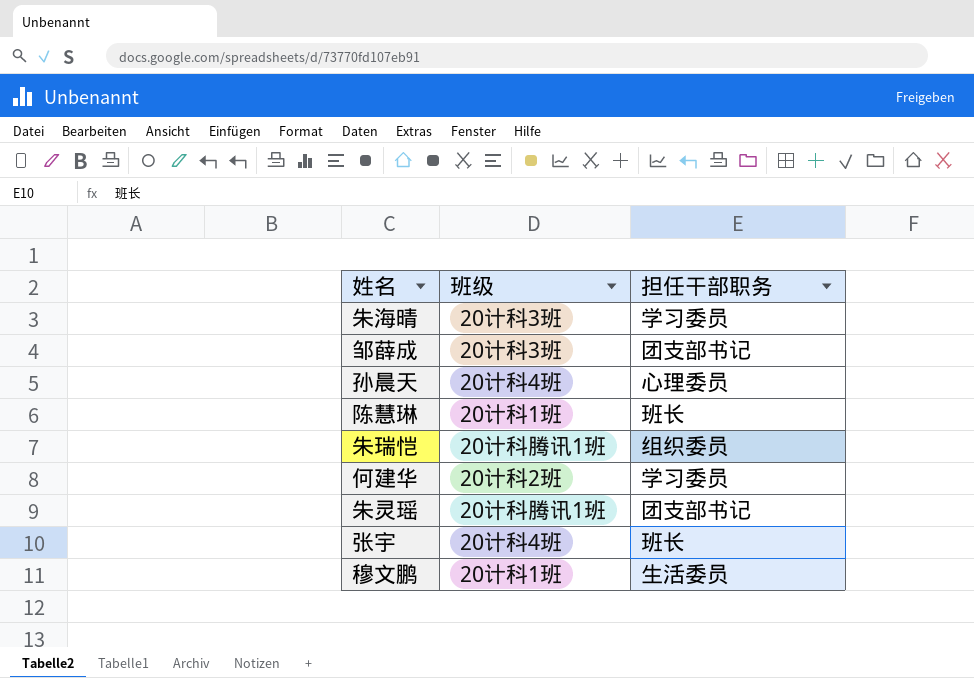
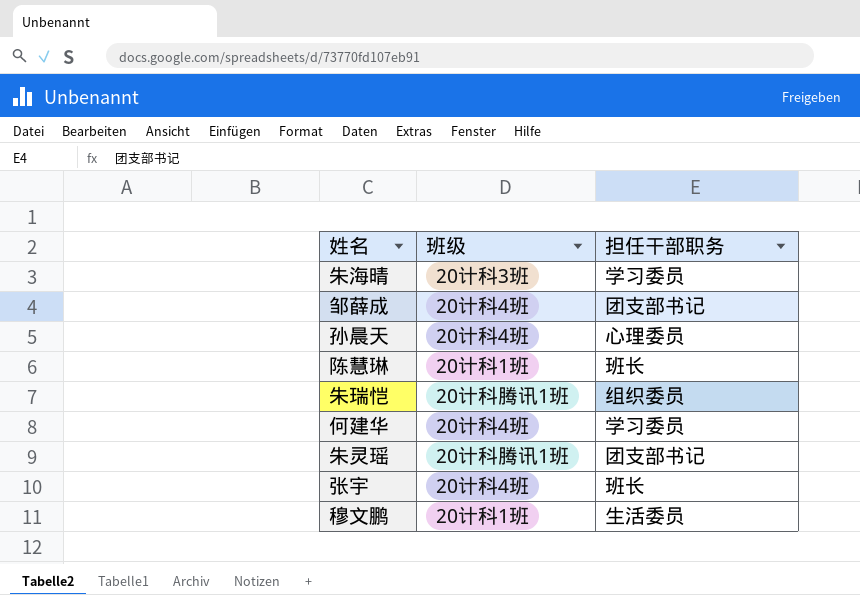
邹薛成 | 班级: 20计科3班 -> 20计科4班
何建华 | 班级: 20计科2班 -> 20计科4班

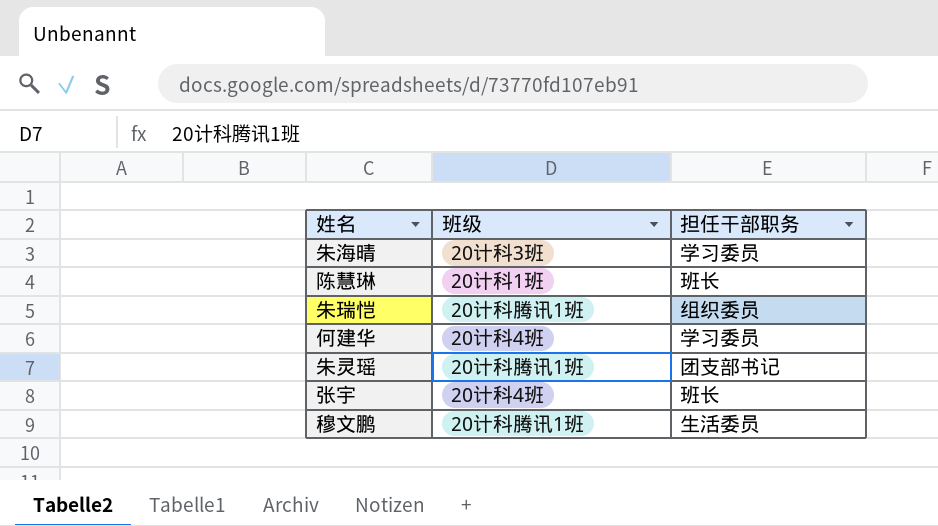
row 邹薛成: 20计科4班 | 团支部书记 -> none
row 孙晨天: 20计科4班 | 心理委员 -> none
穆文鹏 | 班级: 20计科1班 -> 20计科腾讯1班

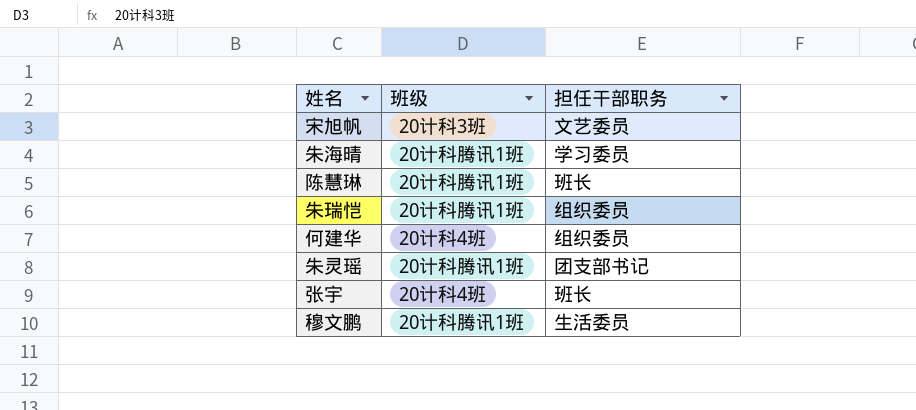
row 宋旭帆: none -> 20计科3班 | 文艺委员
朱海晴 | 班级: 20计科3班 -> 20计科腾讯1班
陈慧琳 | 班级: 20计科1班 -> 20计科腾讯1班
何建华 | 担任干部职务: 学习委员 -> 组织委员

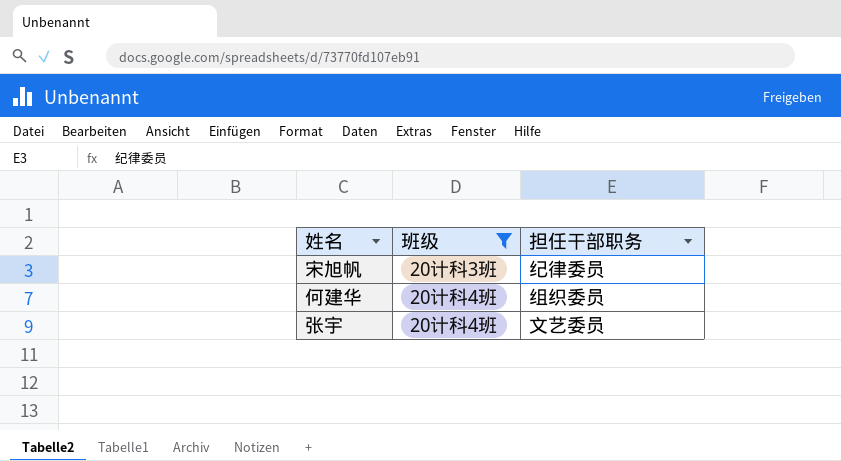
filter: none -> 班级 != 20计科腾讯1班
宋旭帆 | 担任干部职务: 文艺委员 -> 纪律委员
张宇 | 担任干部职务: 班长 -> 文艺委员

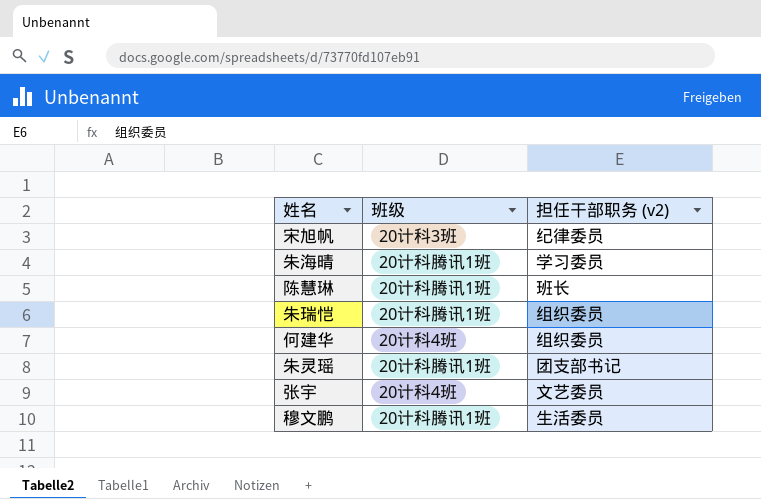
filter: 班级 != 20计科腾讯1班 -> none
column name: 担任干部职务 -> 担任干部职务 (v2)

